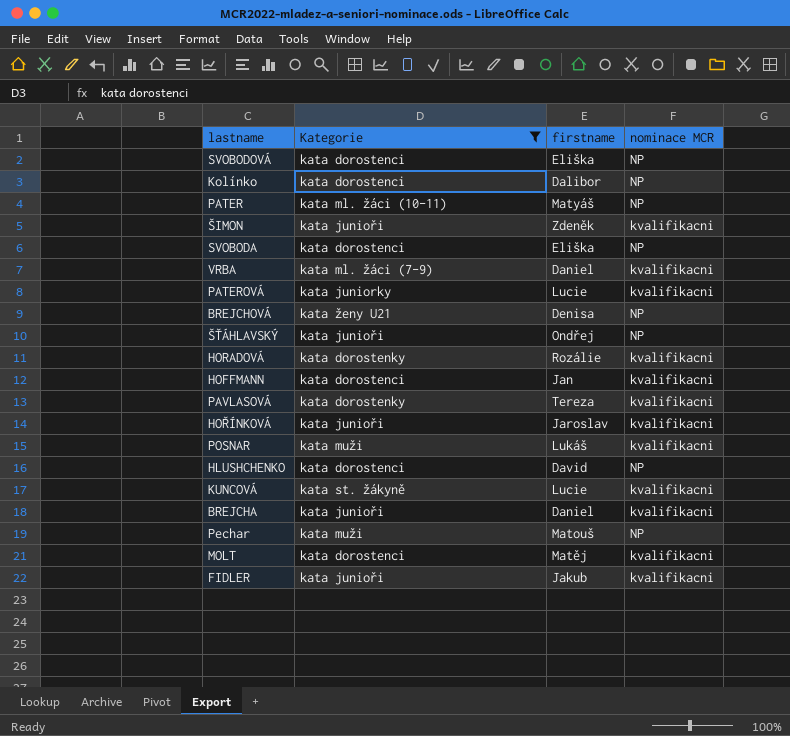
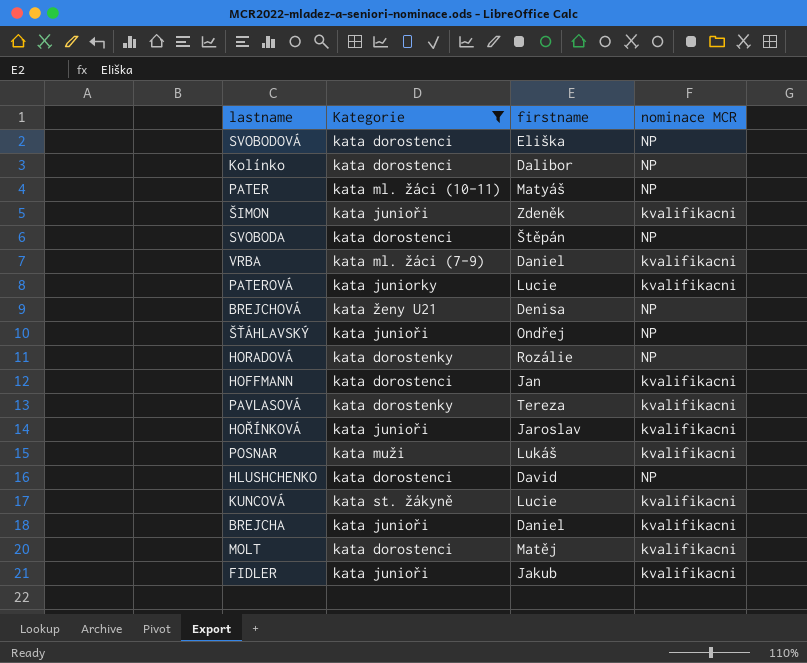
row Pechar: kata muži | Matouš | NP -> none
SVOBODA | firstname: Eliška -> Štěpán
HORADOVÁ | nominace MCR: kvalifikacni -> NP

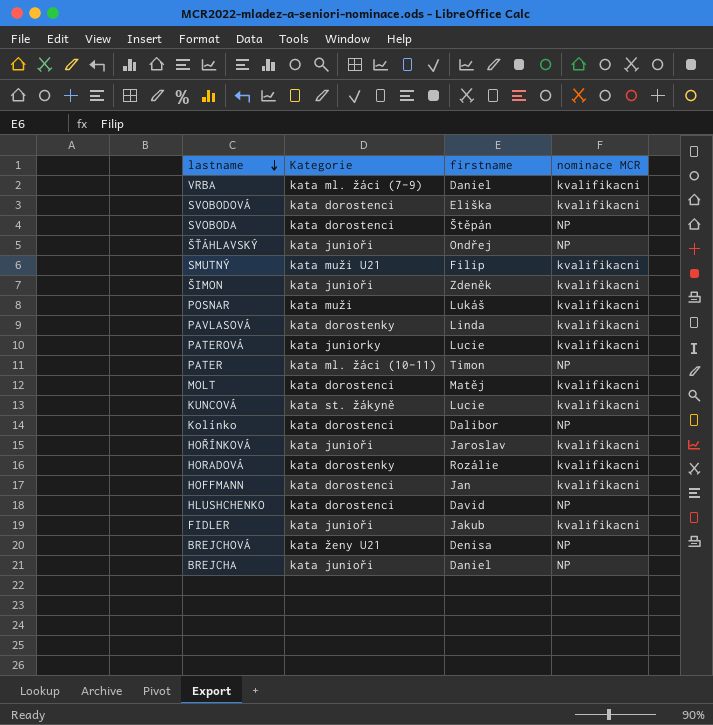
filter: Kategorie != kata muži U21 -> none
row order: none -> lastname descending
SVOBODOVÁ | nominace MCR: NP -> kvalifikacni
PAVLASOVÁ | firstname: Tereza -> Linda
PATER | firstname: Matyáš -> Timon
HORADOVÁ | nominace MCR: NP -> kvalifikacni
BREJCHA | nominace MCR: kvalifikacni -> NP

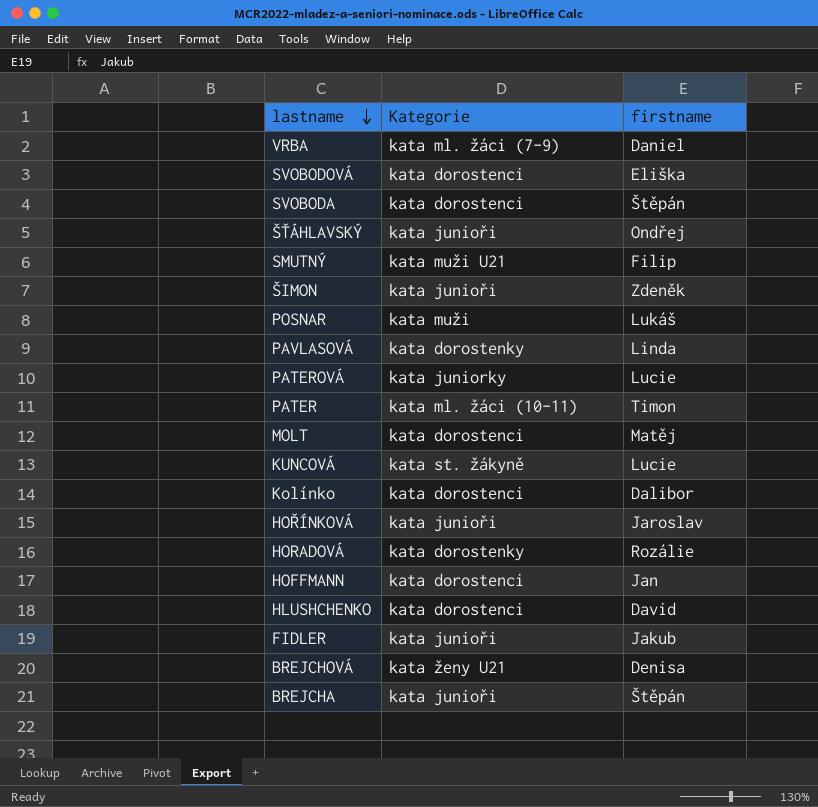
column nominace MCR | position: 4 -> none
BREJCHA | firstname: Daniel -> Štěpán

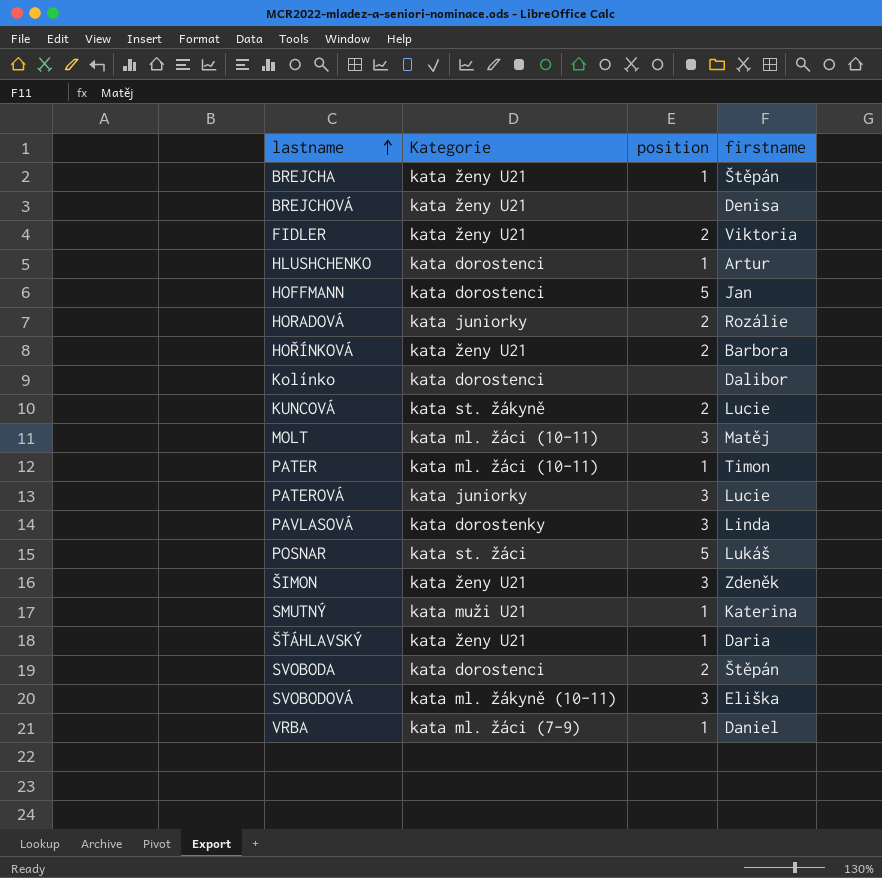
row order: lastname descending -> lastname ascending
column position | position: none -> 3
BREJCHA | Kategorie: kata junioři -> kata ženy U21
FIDLER | Kategorie: kata junioři -> kata ženy U21
FIDLER | firstname: Jakub -> Viktoria
HLUSHCHENKO | firstname: David -> Artur
HORADOVÁ | Kategorie: kata dorostenky -> kata juniorky
HOŘÍNKOVÁ | Kategorie: kata junioři -> kata ženy U21
HOŘÍNKOVÁ | firstname: Jaroslav -> Barbora
MOLT | Kategorie: kata dorostenci -> kata ml. žáci (10-11)
POSNAR | Kategorie: kata muži -> kata st. žáci
ŠIMON | Kategorie: kata junioři -> kata ženy U21
SMUTNÝ | firstname: Filip -> Katerina
ŠŤÁHLAVSKÝ | Kategorie: kata junioři -> kata ženy U21
ŠŤÁHLAVSKÝ | firstname: Ondřej -> Daria
SVOBODOVÁ | Kategorie: kata dorostenci -> kata ml. žákyně (10-11)

